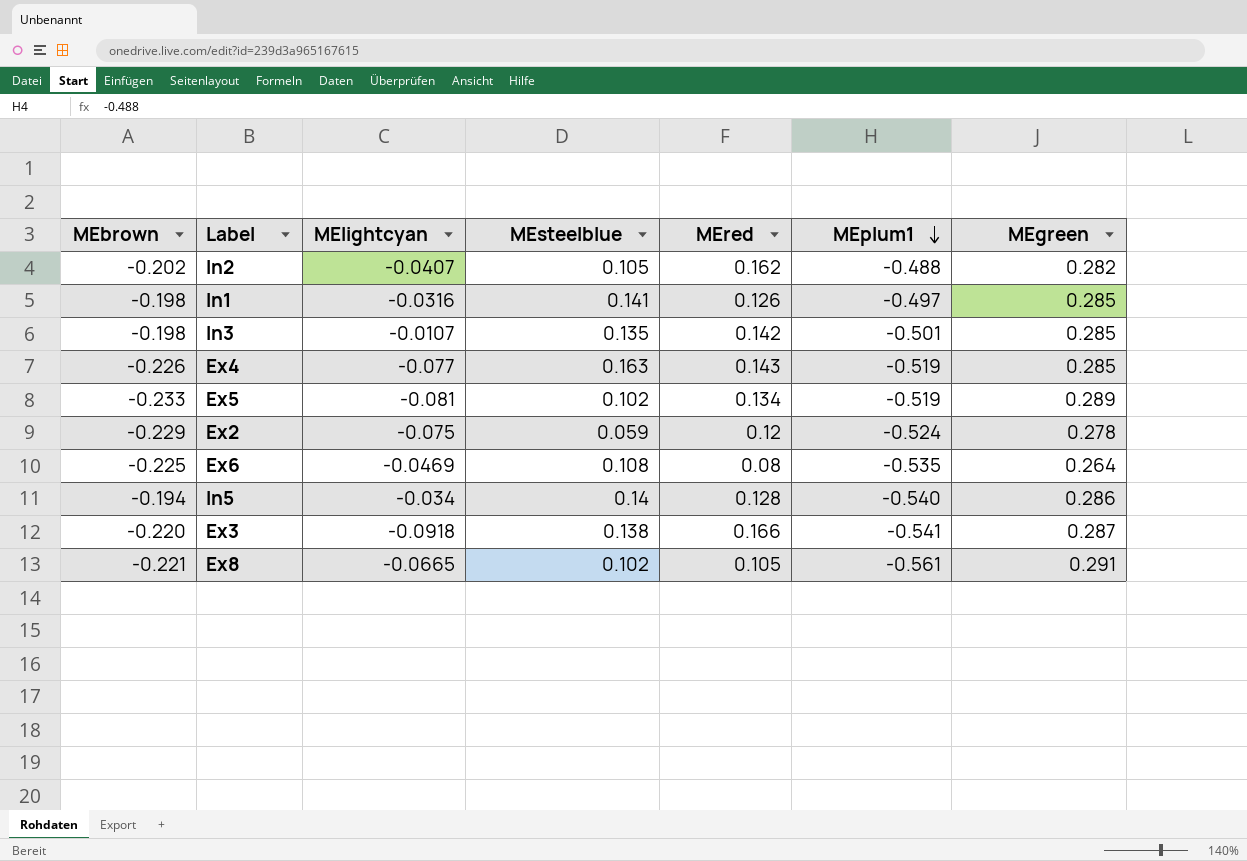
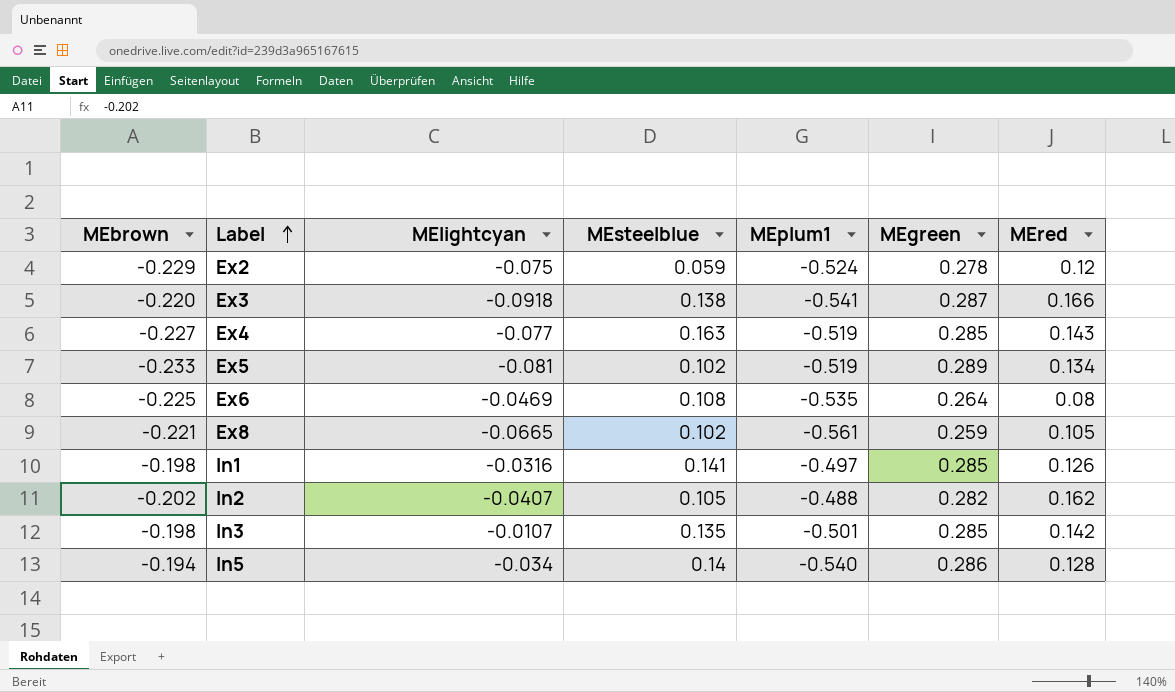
row order: MEplum1 descending -> Label ascending
column MEred | position: 5 -> 7
Ex4 | MEbrown: -0.226 -> -0.227
Ex8 | MEgreen: 0.291 -> 0.259

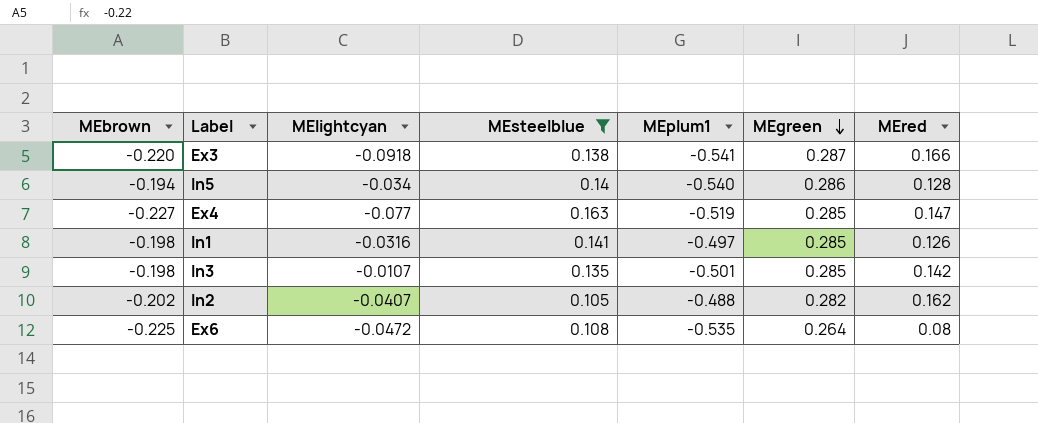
filter: none -> MEsteelblue >= 0.105
row order: Label ascending -> MEgreen descending
Ex4 | MEred: 0.143 -> 0.147
Ex6 | MElightcyan: -0.0469 -> -0.0472

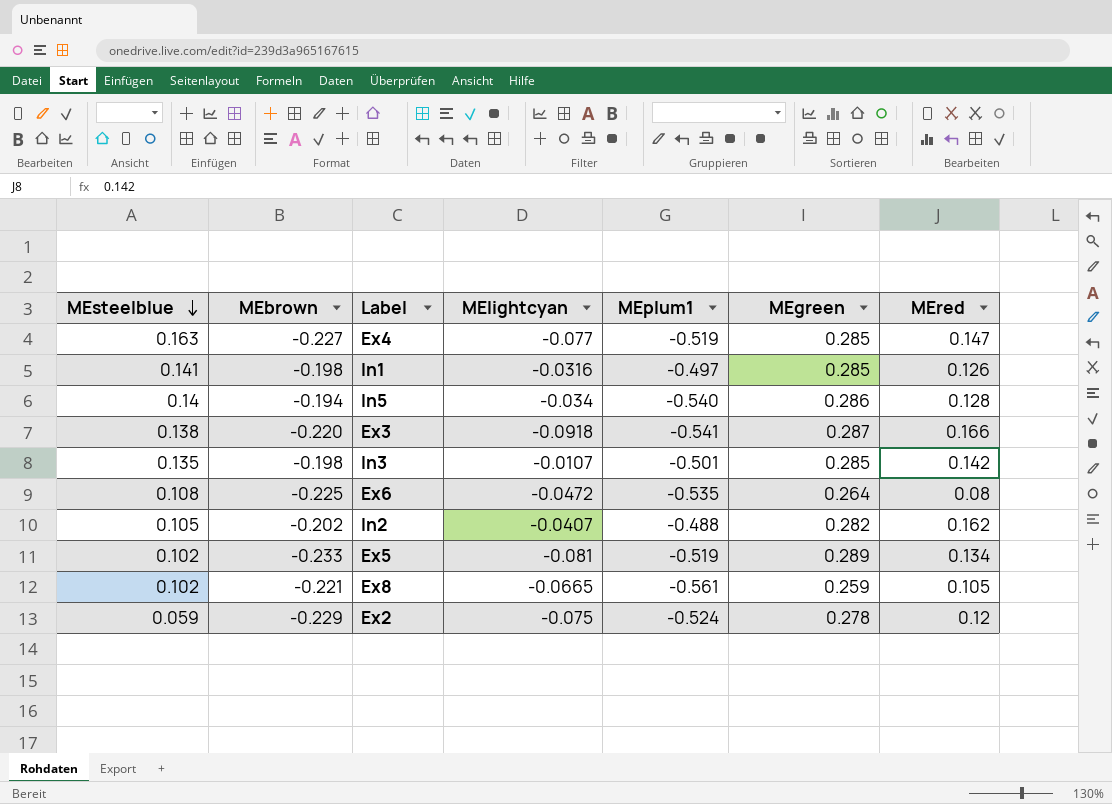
filter: MEsteelblue >= 0.105 -> none
row order: MEgreen descending -> MEsteelblue descending
column MEsteelblue | position: 4 -> 1

